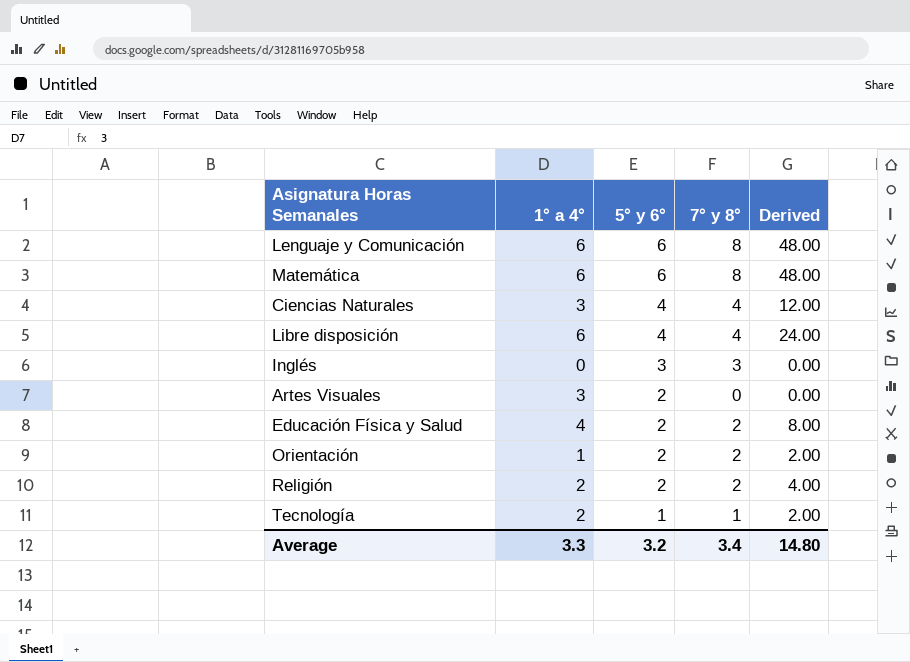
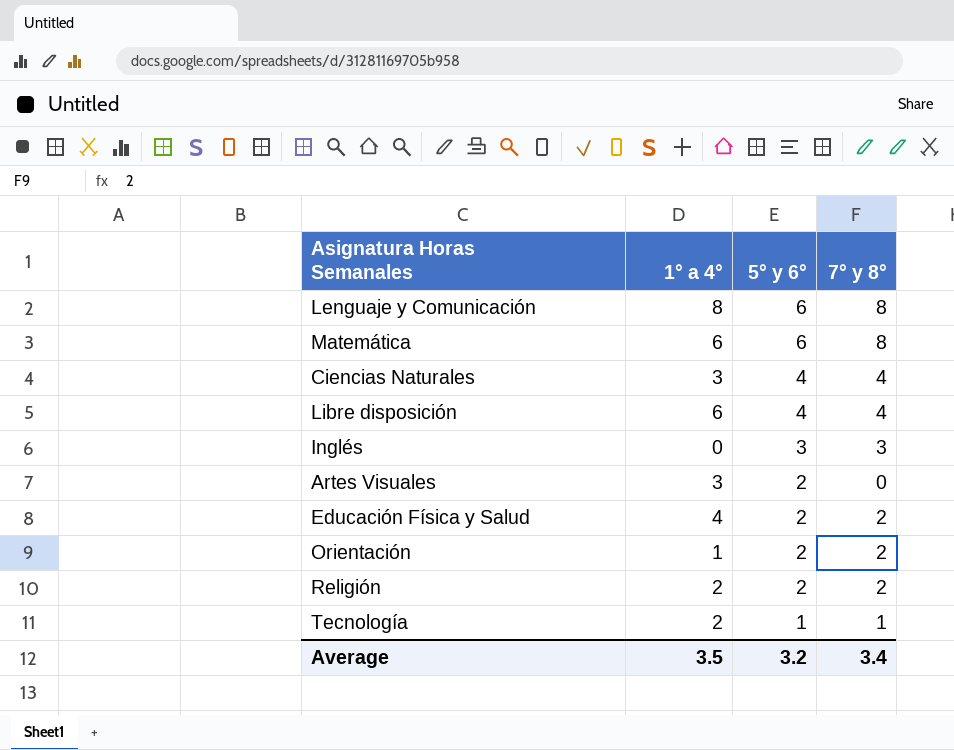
column Derived | formula: [1° a 4°] * [7° y 8°] -> none
Lenguaje y Comunicación | 1° a 4°: 6 -> 8
Average | 1° a 4°: 3.3 -> 3.5

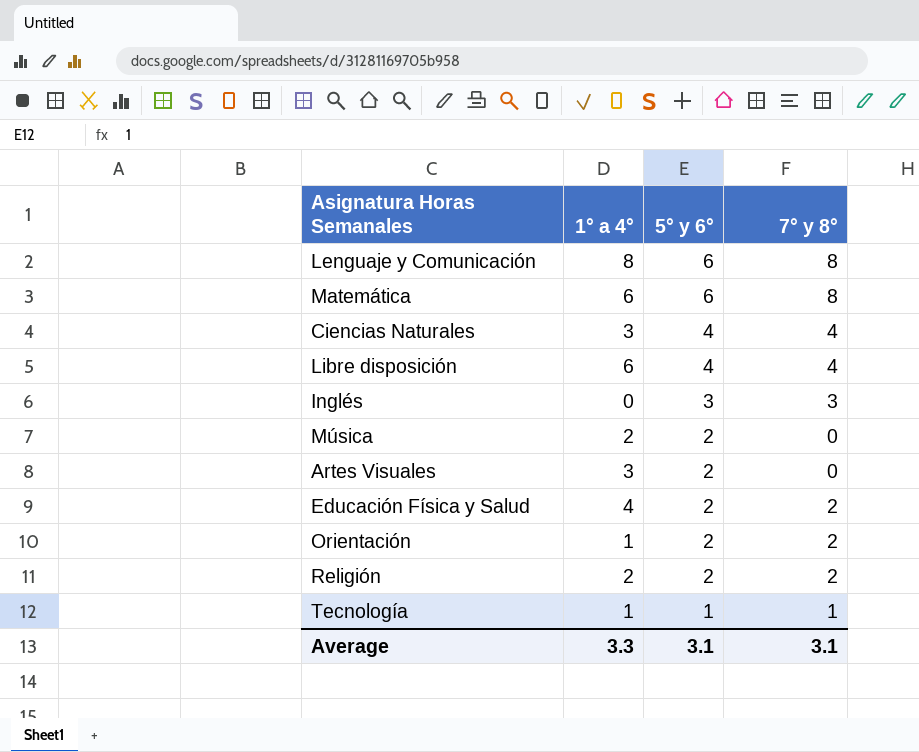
row Música: none -> 2 | 2 | 0
Tecnología | 1° a 4°: 2 -> 1
Average | 1° a 4°: 3.5 -> 3.3
Average | 5° y 6°: 3.2 -> 3.1
Average | 7° y 8°: 3.4 -> 3.1

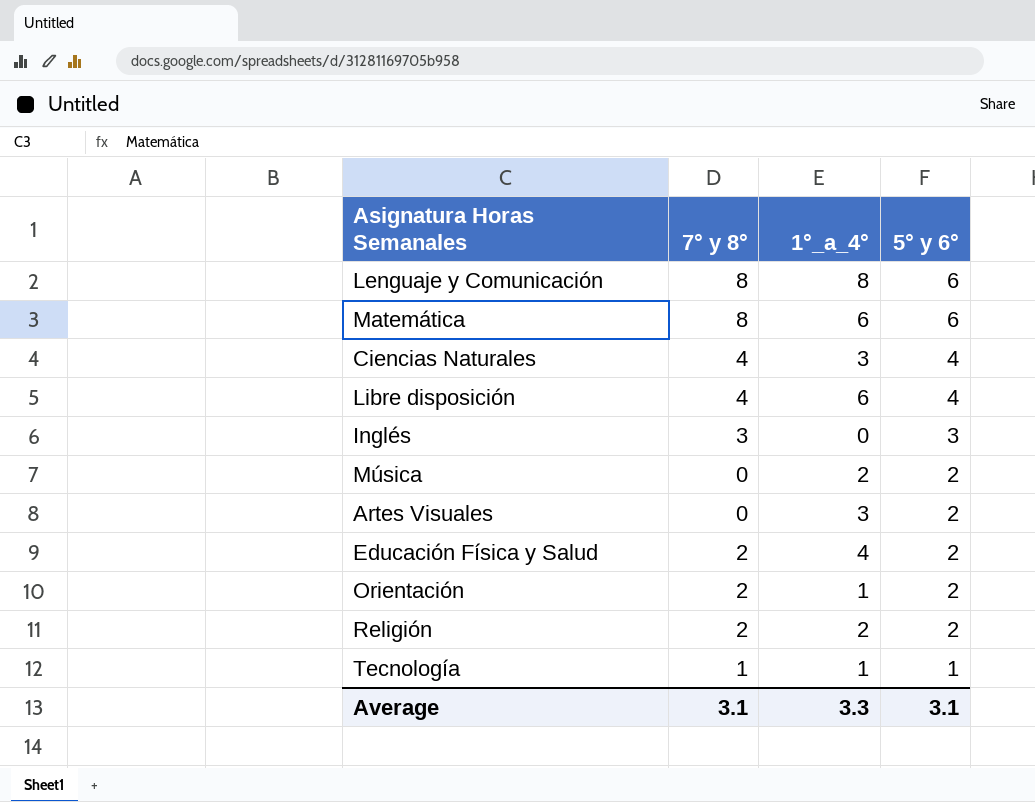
column 7° y 8° | position: 4 -> 2
column name: 1° a 4° -> 1°_a_4°

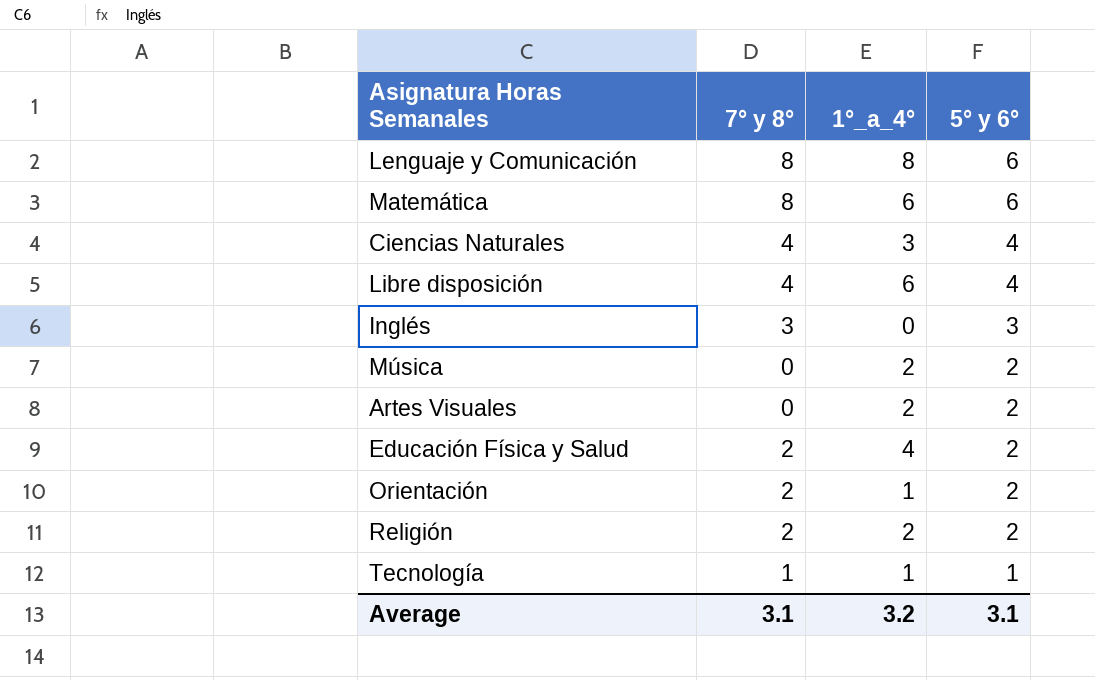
Artes Visuales | 1°_a_4°: 3 -> 2
Average | 1°_a_4°: 3.3 -> 3.2

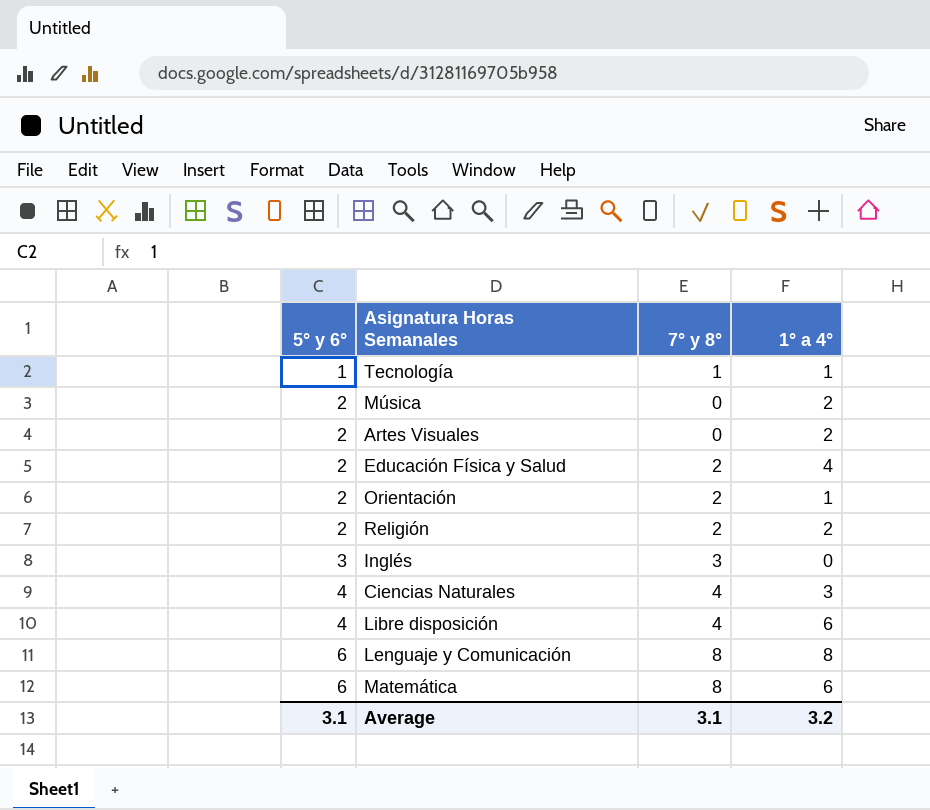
row order: 5° y 6° descending -> 5° y 6° ascending
column 5° y 6° | position: 4 -> 1
column name: 1°_a_4° -> 1° a 4°

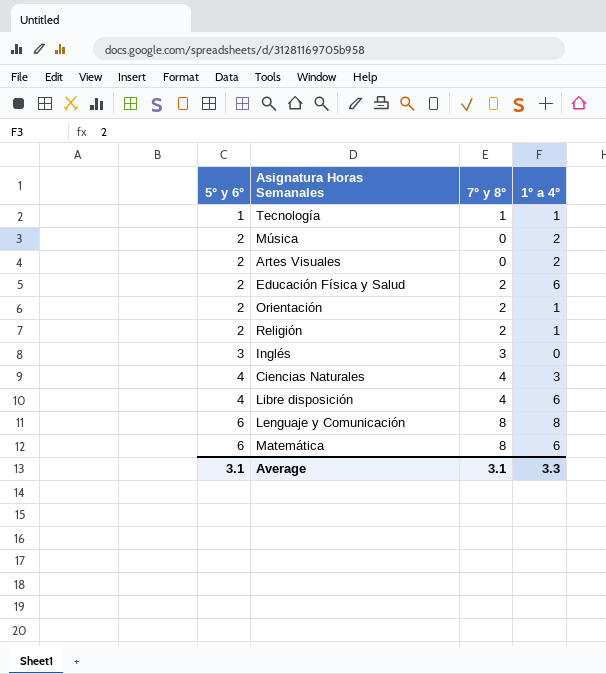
Educación Física y Salud | 1° a 4°: 4 -> 6
Religión | 1° a 4°: 2 -> 1
Average | 1° a 4°: 3.2 -> 3.3

